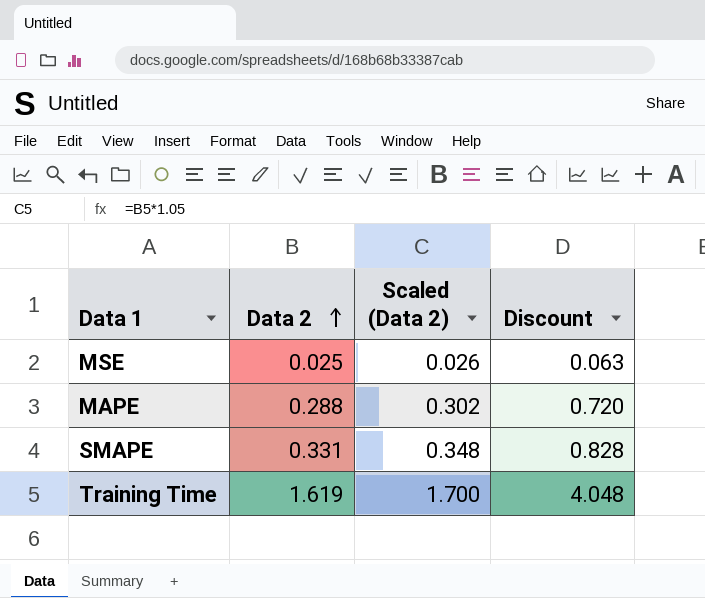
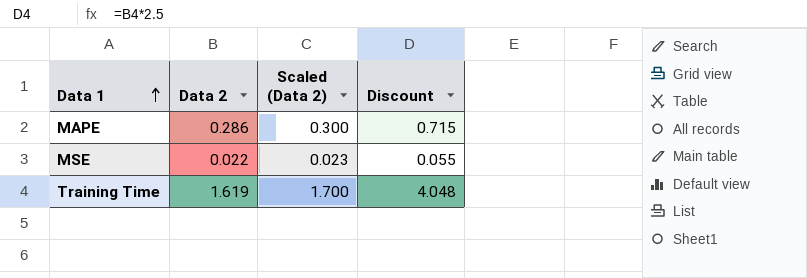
row order: Data 2 ascending -> Data 1 ascending
row SMAPE: 0.331 | 0.348 | 0.828 -> none
MAPE | Data 2: 0.288 -> 0.286
MAPE | Scaled (Data 2): 0.302 -> 0.300
MAPE | Discount: 0.720 -> 0.715
MSE | Data 2: 0.025 -> 0.022
MSE | Scaled (Data 2): 0.026 -> 0.023
MSE | Discount: 0.063 -> 0.055

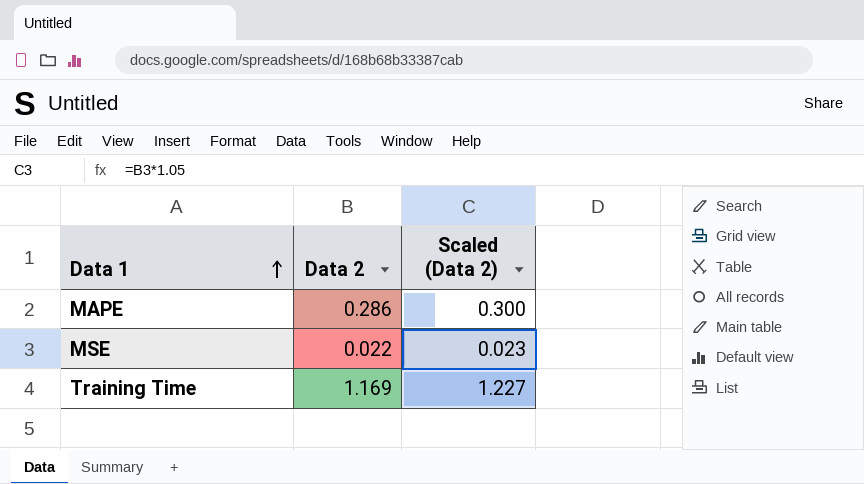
column Discount | formula: [Data 2] * 2.5 -> none
Training Time | Data 2: 1.619 -> 1.169
Training Time | Scaled (Data 2): 1.700 -> 1.227

